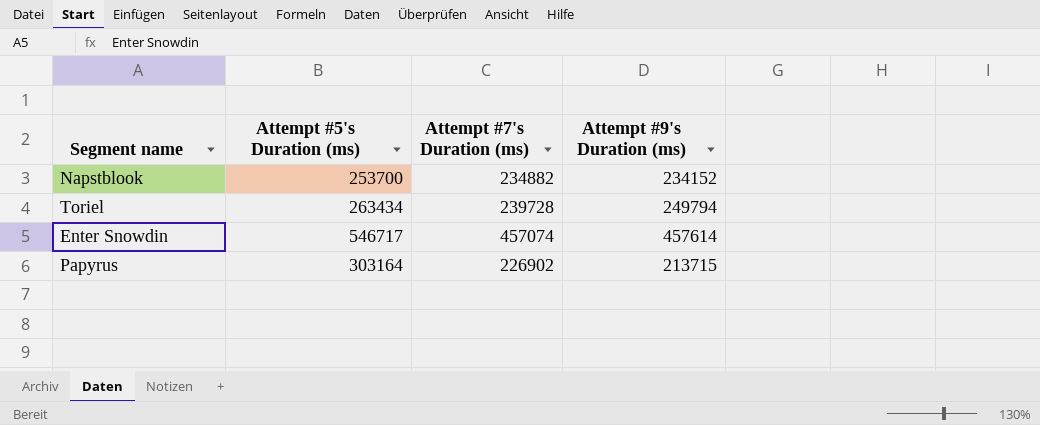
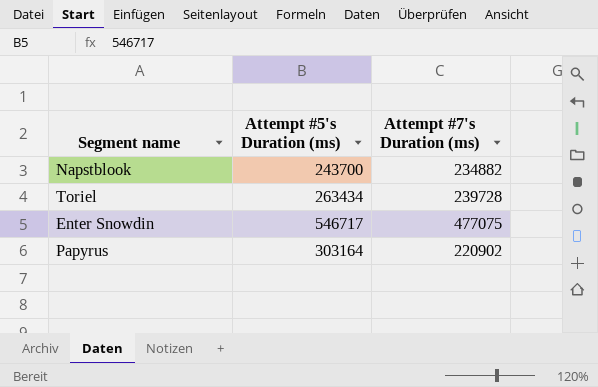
column Attempt #9's Duration (ms) | position: 4 -> none
Napstblook | Attempt #5's Duration (ms): 253700 -> 243700
Enter Snowdin | Attempt #7's Duration (ms): 457074 -> 477075
Papyrus | Attempt #7's Duration (ms): 226902 -> 220902

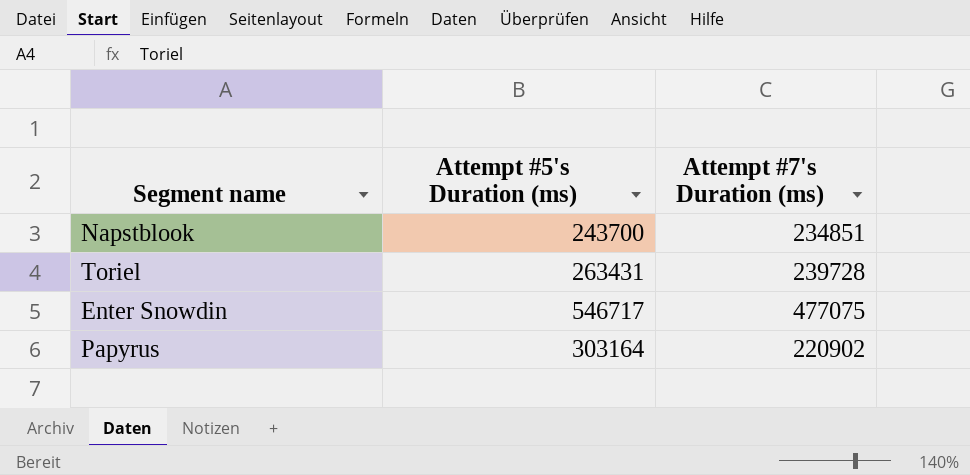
Napstblook | Attempt #7's Duration (ms): 234882 -> 234851
Toriel | Attempt #5's Duration (ms): 263434 -> 263431

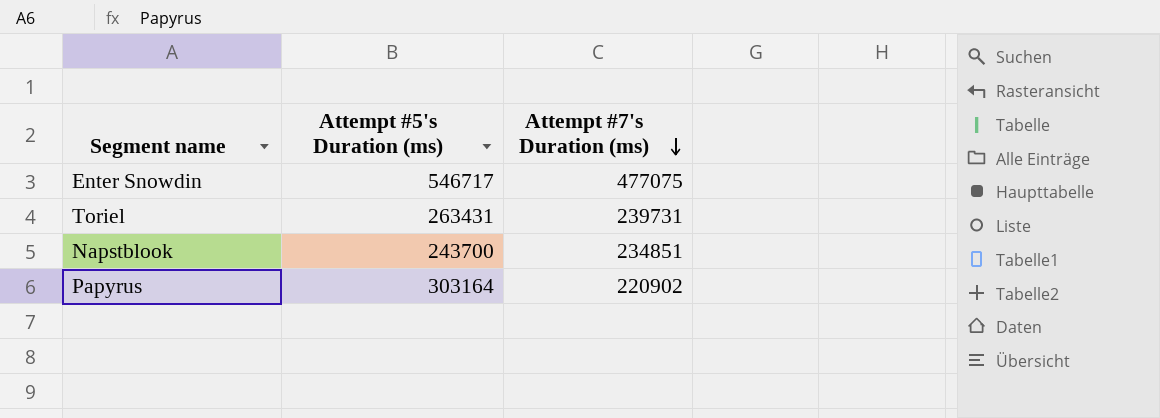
row order: none -> Attempt #7's Duration (ms) descending
Toriel | Attempt #7's Duration (ms): 239728 -> 239731

